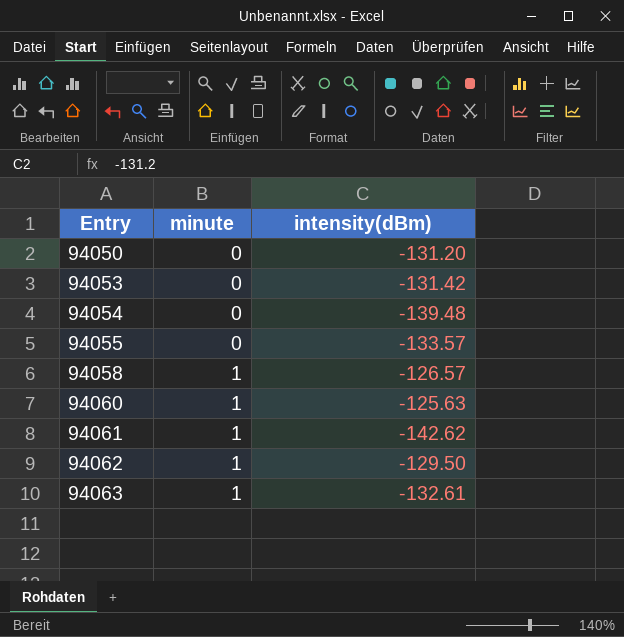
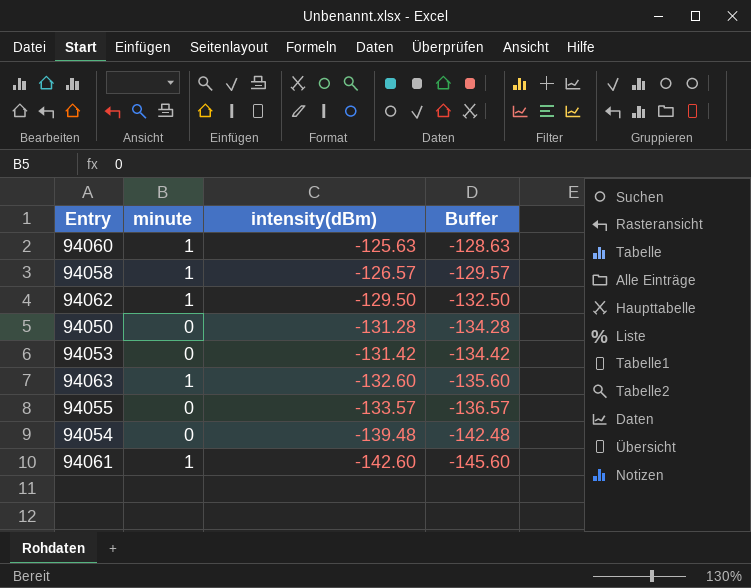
row order: Entry ascending -> intensity(dBm) descending
column Buffer | formula: none -> [intensity(dBm)] - 3
94050 | intensity(dBm): -131.20 -> -131.28
94063 | intensity(dBm): -132.61 -> -132.60
94061 | intensity(dBm): -142.62 -> -142.60

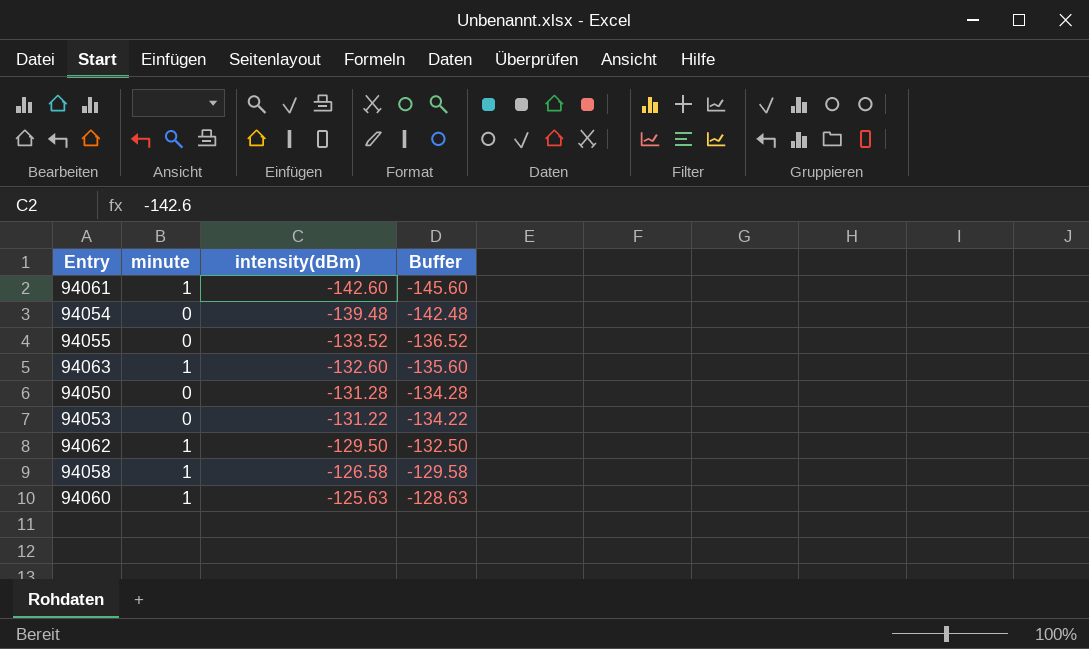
row order: intensity(dBm) descending -> intensity(dBm) ascending
94055 | intensity(dBm): -133.57 -> -133.52
94055 | Buffer: -136.57 -> -136.52
94053 | intensity(dBm): -131.42 -> -131.22
94053 | Buffer: -134.42 -> -134.22
94058 | intensity(dBm): -126.57 -> -126.58
94058 | Buffer: -129.57 -> -129.58

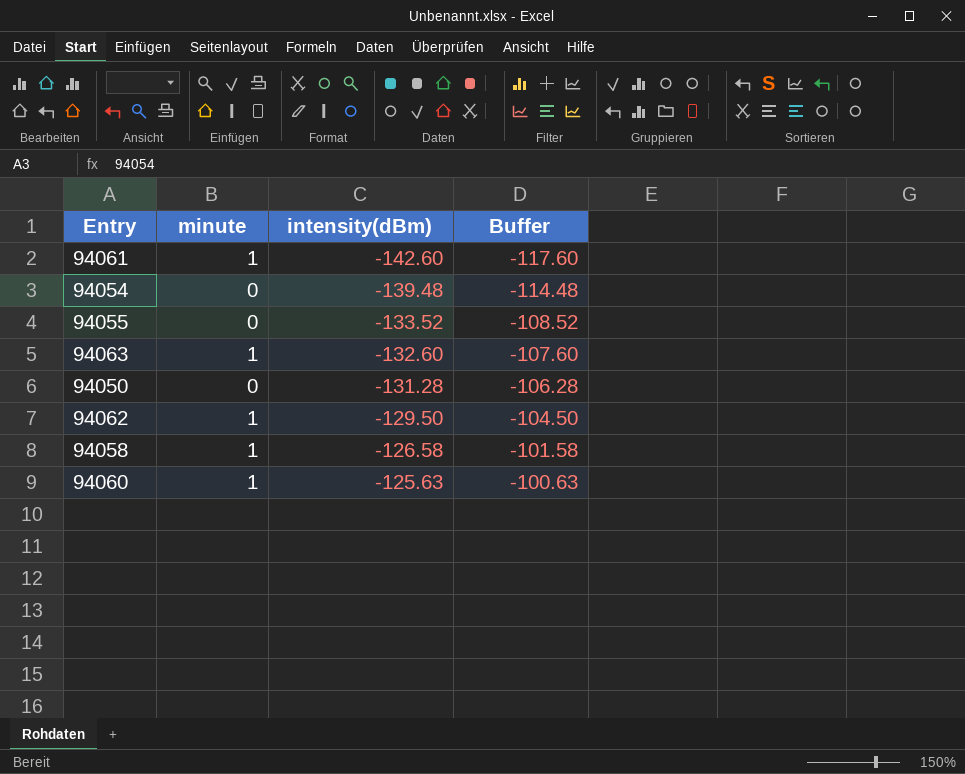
column Buffer | formula: [intensity(dBm)] - 3 -> [intensity(dBm)] + 25
row 94053: 0 | -131.22 | -134.22 -> none

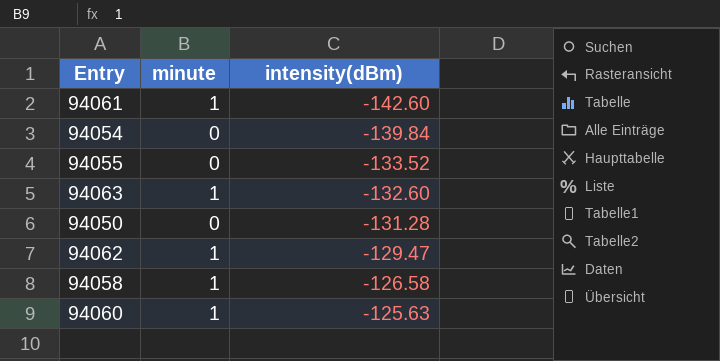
column Buffer | formula: [intensity(dBm)] + 25 -> none
94054 | intensity(dBm): -139.48 -> -139.84
94062 | intensity(dBm): -129.50 -> -129.47

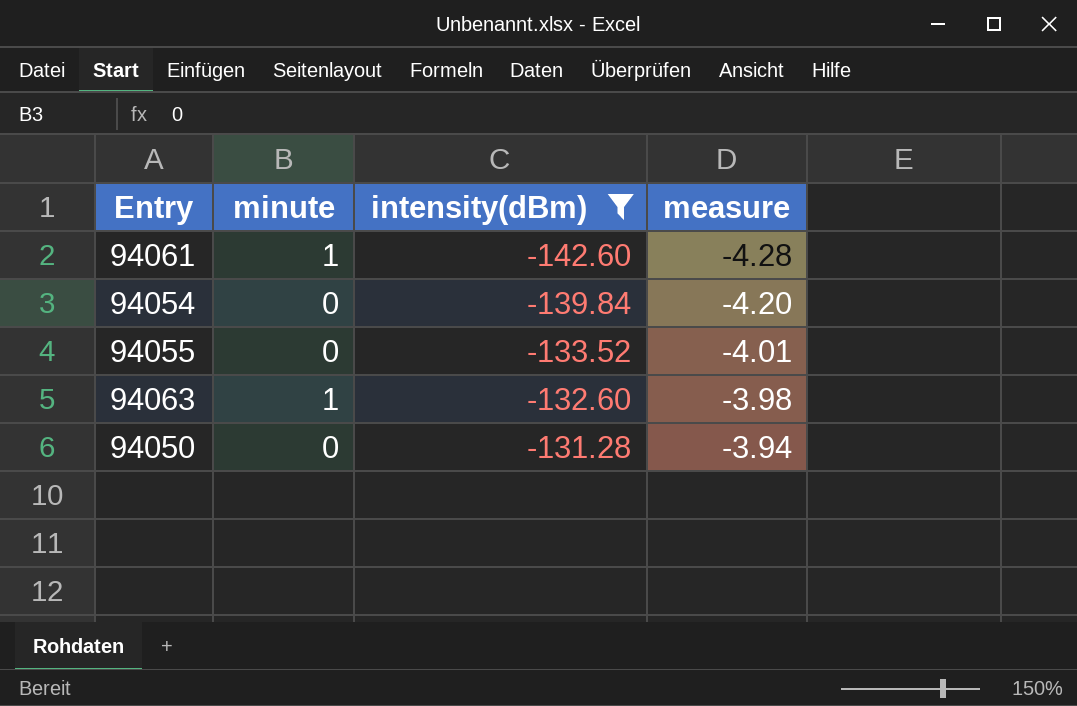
filter: none -> intensity(dBm) <= -131.28
column measure | formula: none -> [intensity(dBm)] * 0.03

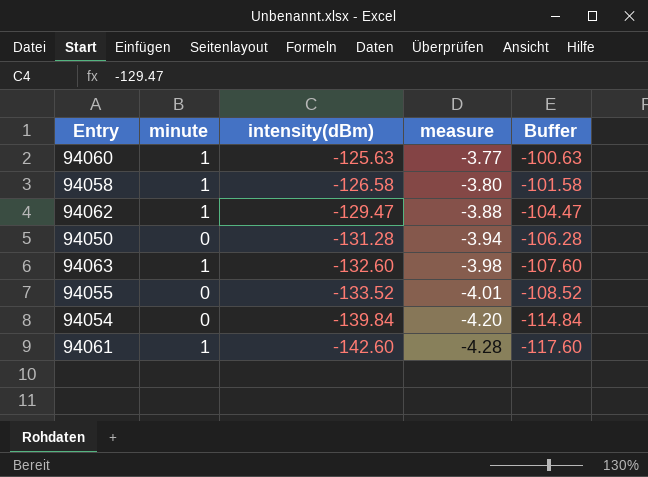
filter: intensity(dBm) <= -131.28 -> none
row order: intensity(dBm) ascending -> intensity(dBm) descending
column Buffer | formula: none -> [intensity(dBm)] + 25

